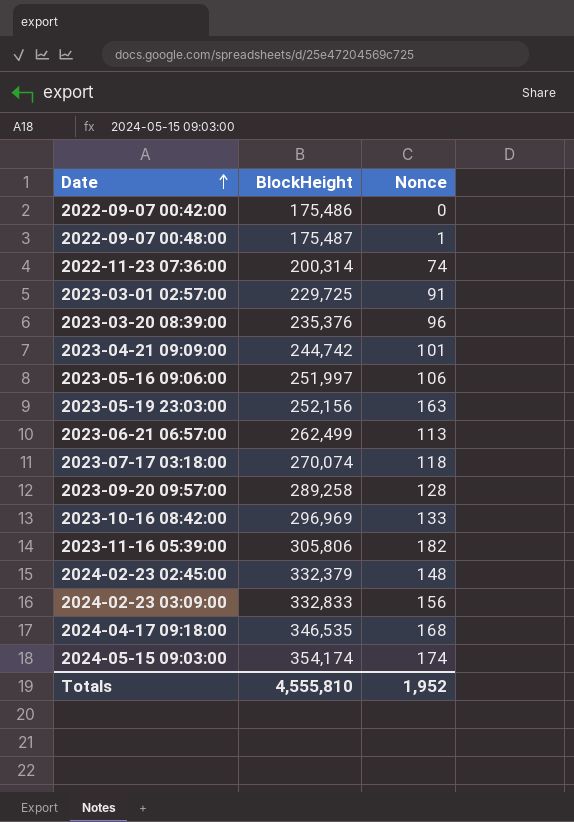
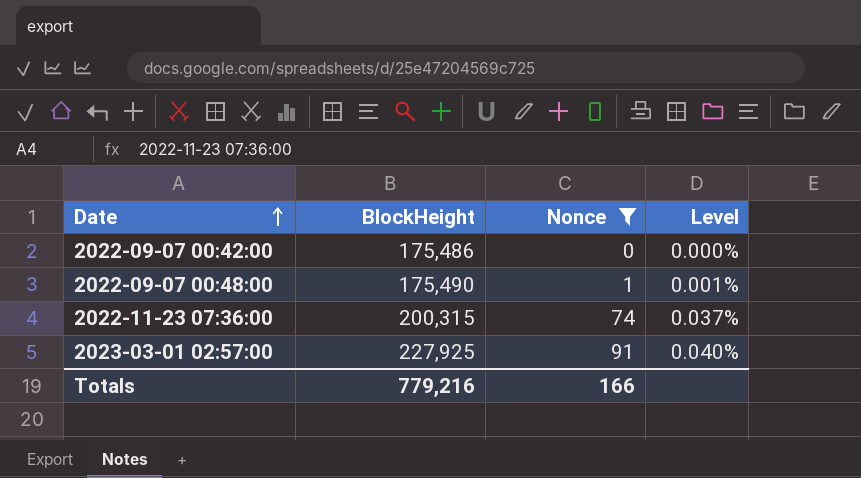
filter: none -> Nonce <= 91
column Level | formula: none -> [Nonce] / [BlockHeight]
2022-09-07 00:48:00 | BlockHeight: 175,487 -> 175,490
2022-11-23 07:36:00 | BlockHeight: 200,314 -> 200,315
2023-03-01 02:57:00 | BlockHeight: 229,725 -> 227,925
Totals | BlockHeight: 4,555,810 -> 779,216
Totals | Nonce: 1,952 -> 166

